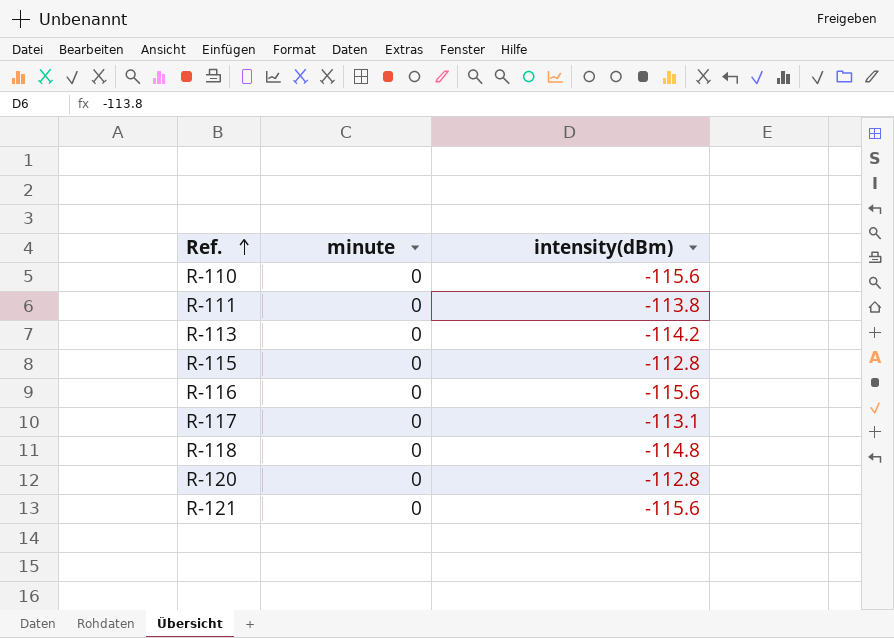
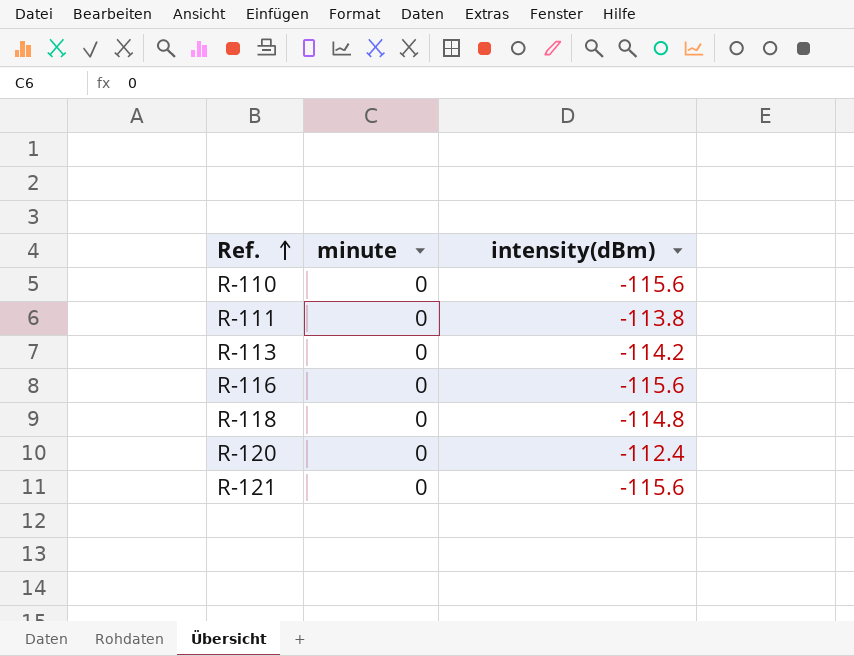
row R-115: 0 | -112.8 -> none
row R-117: 0 | -113.1 -> none
R-120 | intensity(dBm): -112.8 -> -112.4

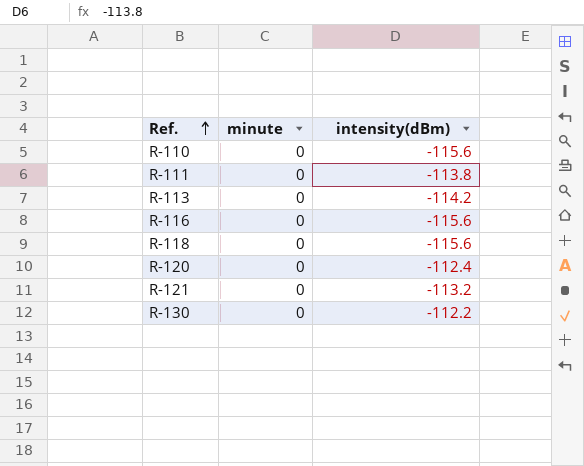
R-118 | intensity(dBm): -114.8 -> -115.6
R-121 | intensity(dBm): -115.6 -> -113.2
row R-130: none -> 0 | -112.2

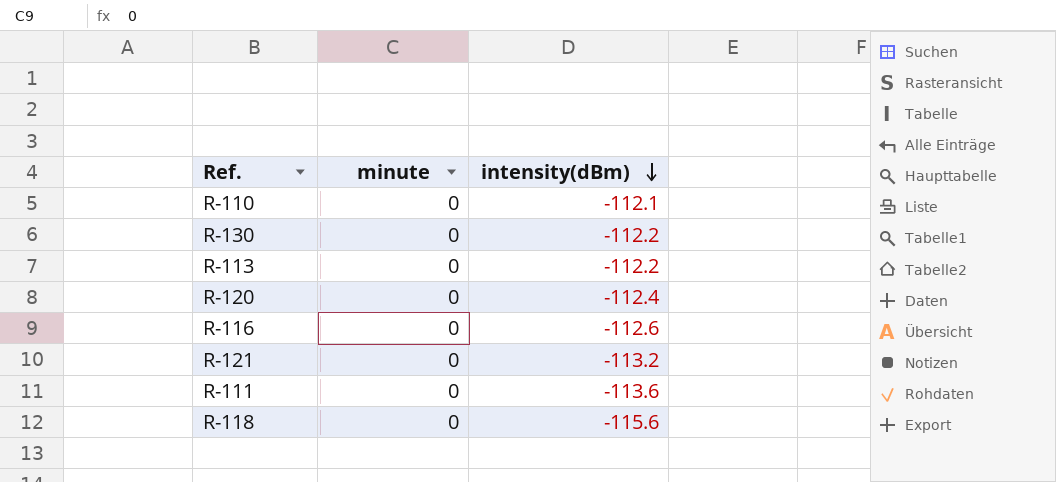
row order: Ref. ascending -> intensity(dBm) descending
R-110 | intensity(dBm): -115.6 -> -112.1
R-113 | intensity(dBm): -114.2 -> -112.2
R-116 | intensity(dBm): -115.6 -> -112.6
R-111 | intensity(dBm): -113.8 -> -113.6

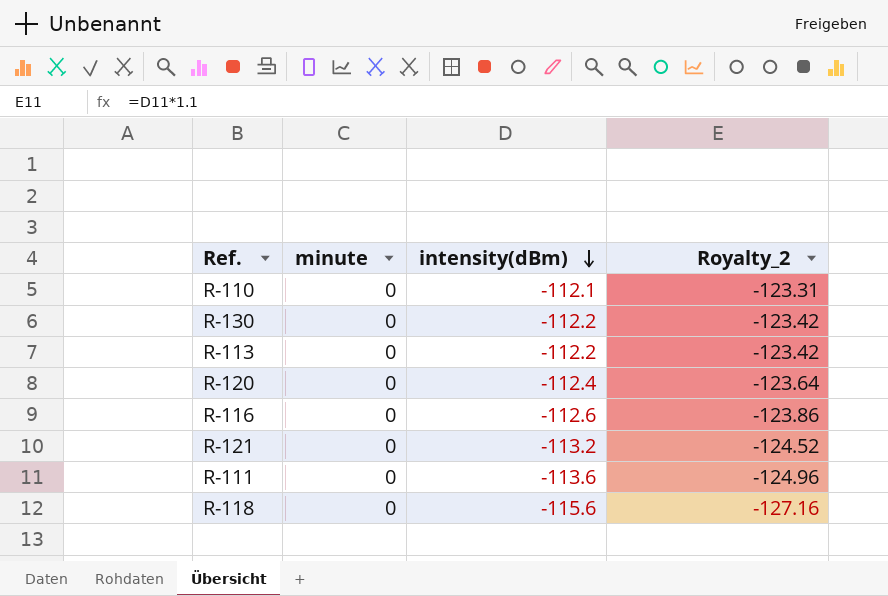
column Royalty_2 | formula: none -> [intensity(dBm)] * 1.1

